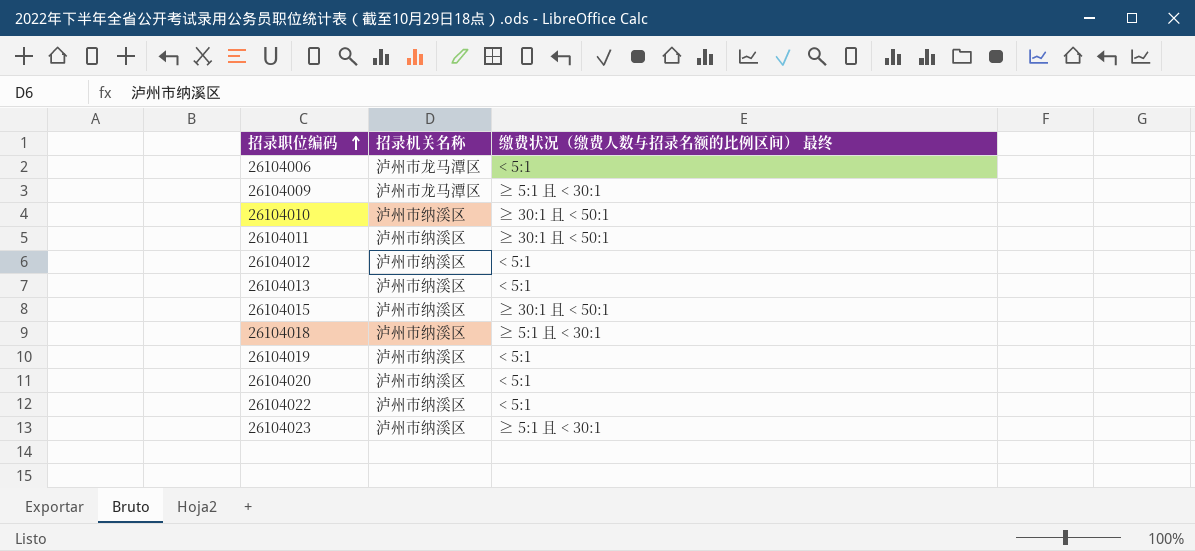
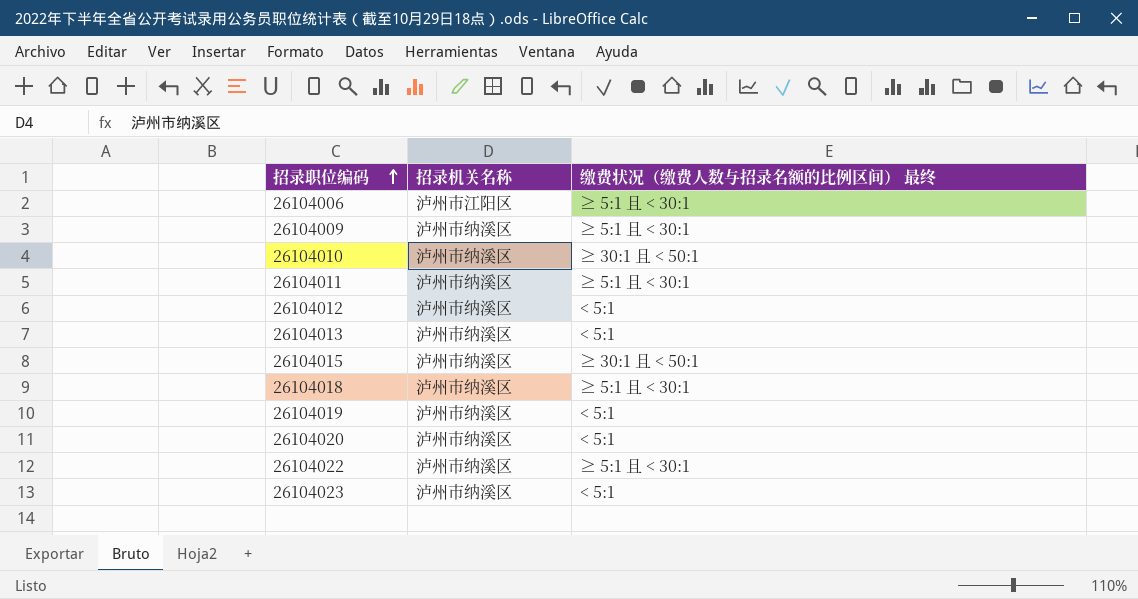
26104006 | 招录机关名称: 泸州市龙马潭区 -> 泸州市江阳区
26104006 | 缴费状况（缴费人数与招录名额的比例区间） 最终: < 5:1 -> ≥ 5:1 且 < 30:1
26104009 | 招录机关名称: 泸州市龙马潭区 -> 泸州市纳溪区
26104011 | 缴费状况（缴费人数与招录名额的比例区间） 最终: ≥ 30:1 且 < 50:1 -> ≥ 5:1 且 < 30:1
26104022 | 缴费状况（缴费人数与招录名额的比例区间） 最终: < 5:1 -> ≥ 5:1 且 < 30:1
26104023 | 缴费状况（缴费人数与招录名额的比例区间） 最终: ≥ 5:1 且 < 30:1 -> < 5:1

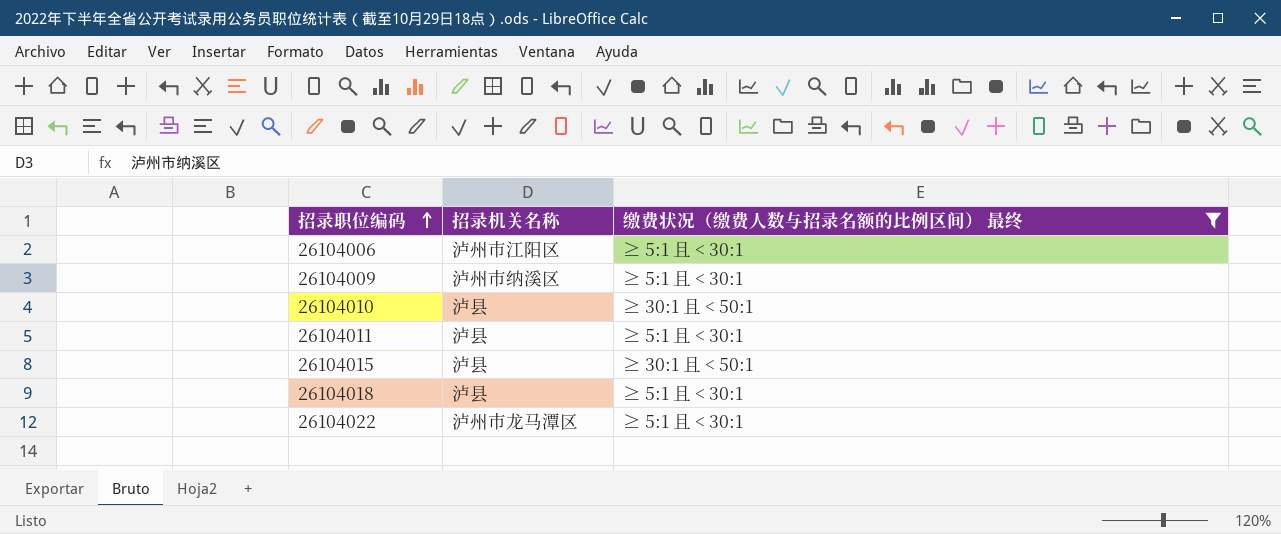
filter: none -> 缴费状况（缴费人数与招录名额的比例区间） 最终 != < 5:1
26104010 | 招录机关名称: 泸州市纳溪区 -> 泸县
26104011 | 招录机关名称: 泸州市纳溪区 -> 泸县
26104015 | 招录机关名称: 泸州市纳溪区 -> 泸县
26104018 | 招录机关名称: 泸州市纳溪区 -> 泸县
26104022 | 招录机关名称: 泸州市纳溪区 -> 泸州市龙马潭区

